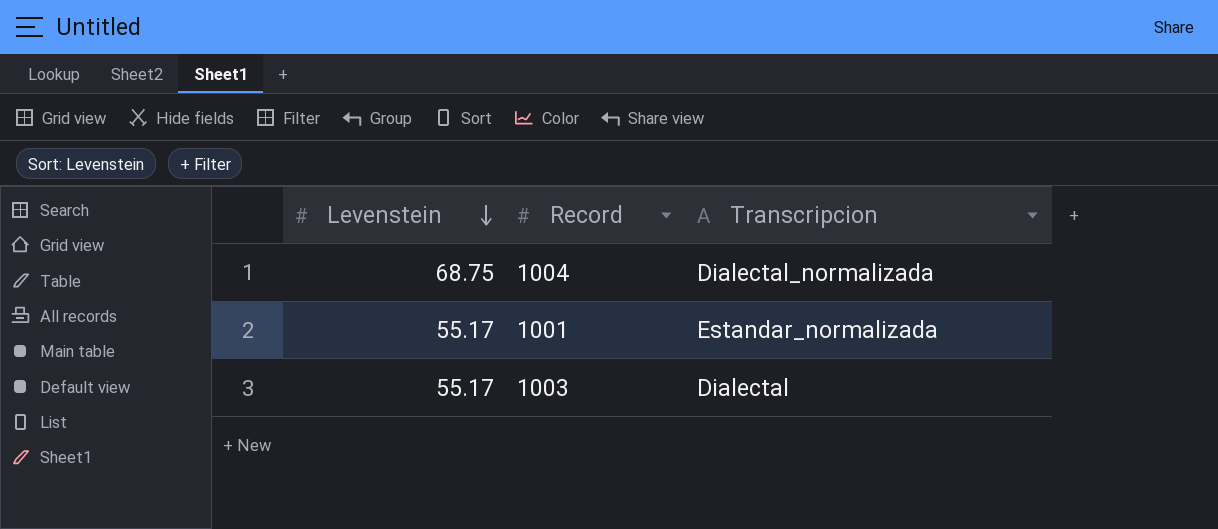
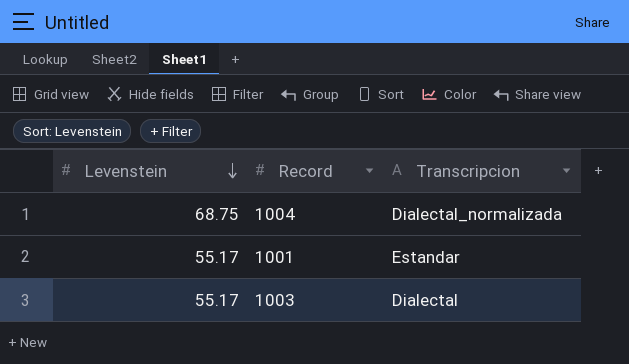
1001 | Transcripcion: Estandar_normalizada -> Estandar

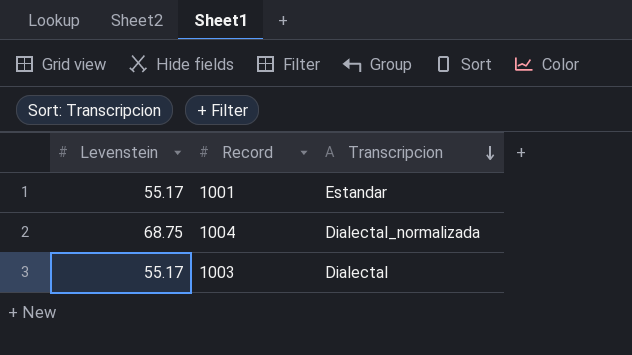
row order: Levenstein descending -> Transcripcion descending

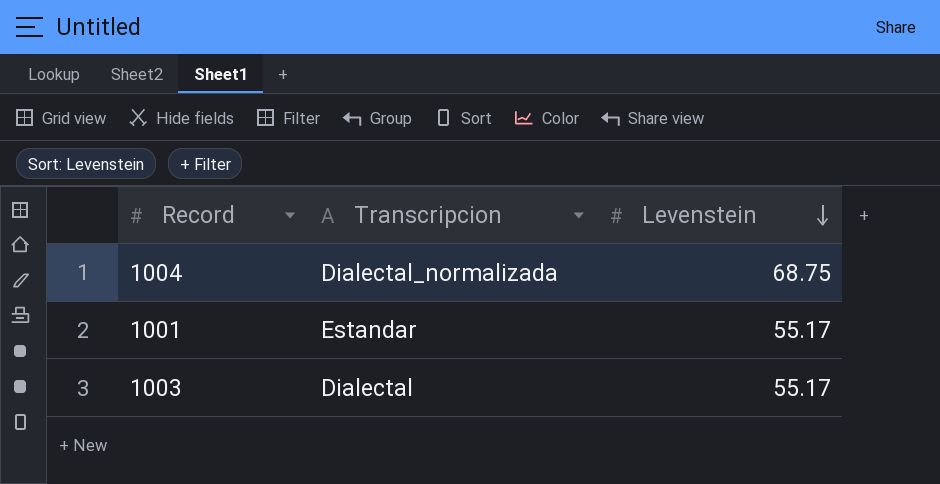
row order: Transcripcion descending -> Levenstein descending
column Levenstein | position: 1 -> 3

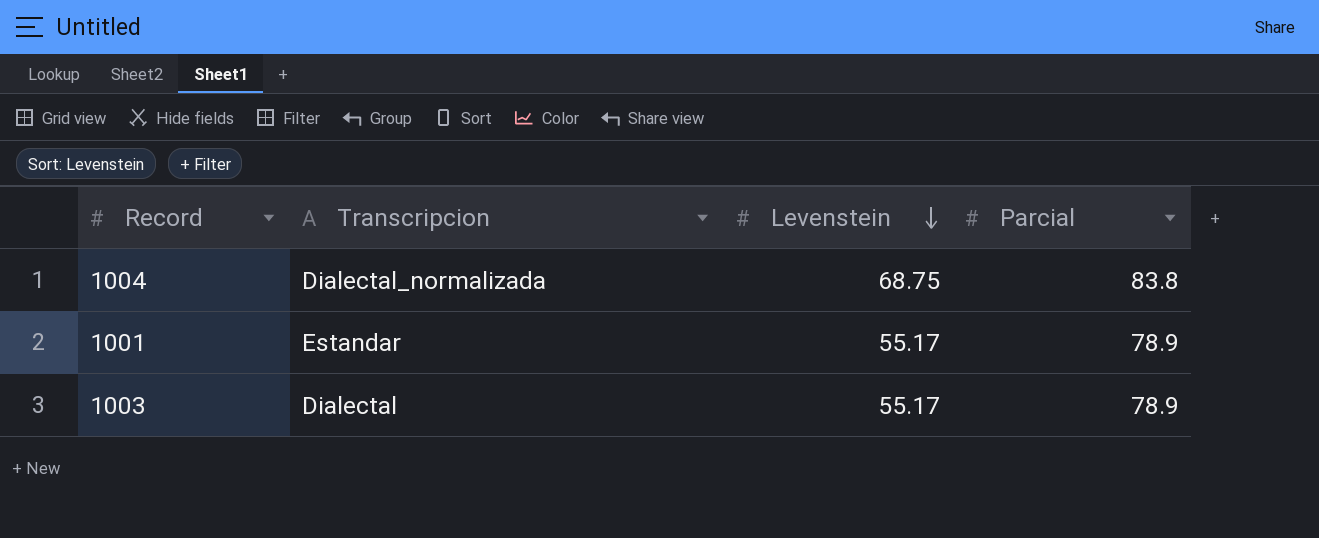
column Parcial | position: none -> 4

